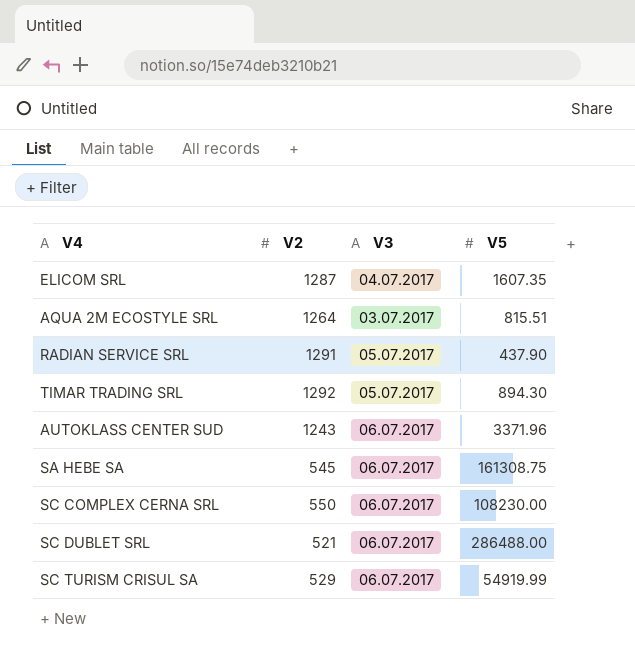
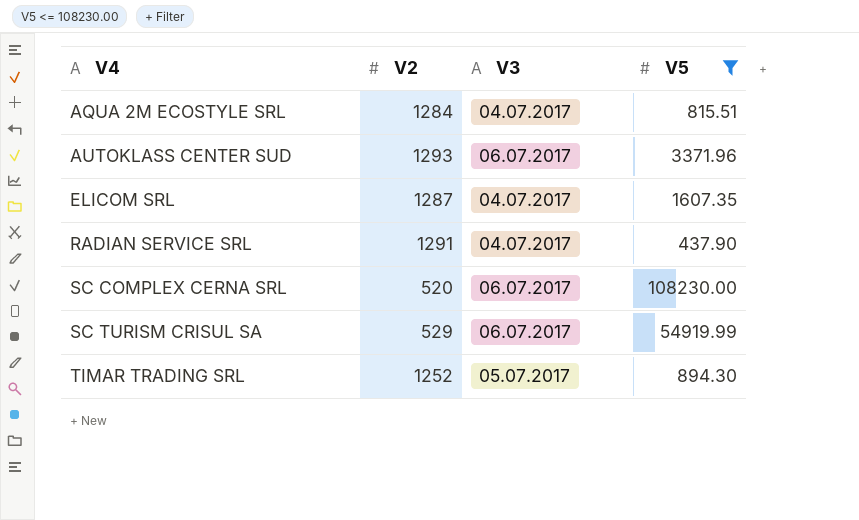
filter: none -> V5 <= 108230.00
row order: none -> V4 ascending
AQUA 2M ECOSTYLE SRL | V2: 1264 -> 1284
AQUA 2M ECOSTYLE SRL | V3: 03.07.2017 -> 04.07.2017
AUTOKLASS CENTER SUD | V2: 1243 -> 1293
RADIAN SERVICE SRL | V3: 05.07.2017 -> 04.07.2017
SC COMPLEX CERNA SRL | V2: 550 -> 520
TIMAR TRADING SRL | V2: 1292 -> 1252

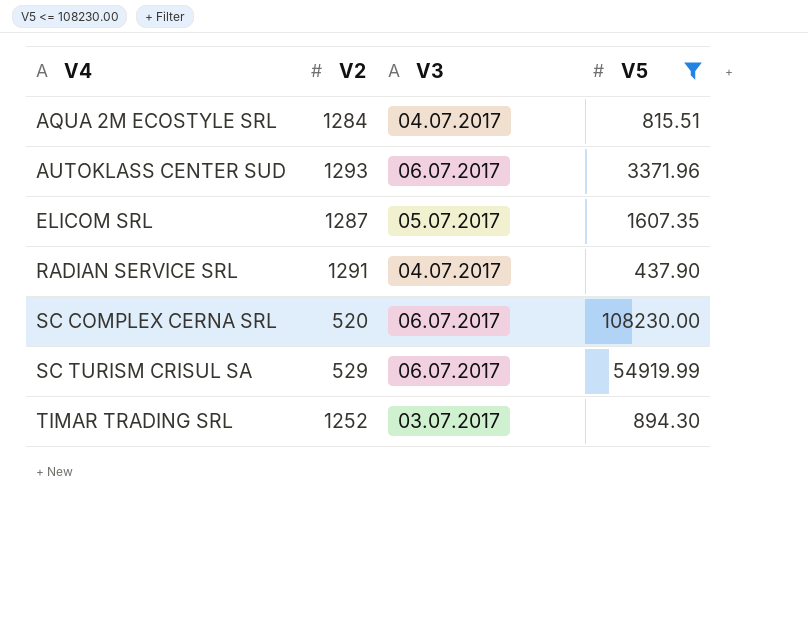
ELICOM SRL | V3: 04.07.2017 -> 05.07.2017
TIMAR TRADING SRL | V3: 05.07.2017 -> 03.07.2017

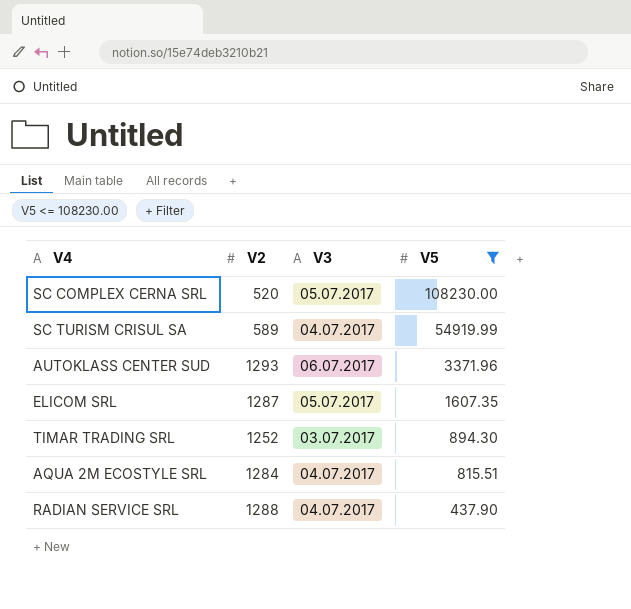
row order: V4 ascending -> V5 descending
SC COMPLEX CERNA SRL | V3: 06.07.2017 -> 05.07.2017
SC TURISM CRISUL SA | V2: 529 -> 589
SC TURISM CRISUL SA | V3: 06.07.2017 -> 04.07.2017
RADIAN SERVICE SRL | V2: 1291 -> 1288

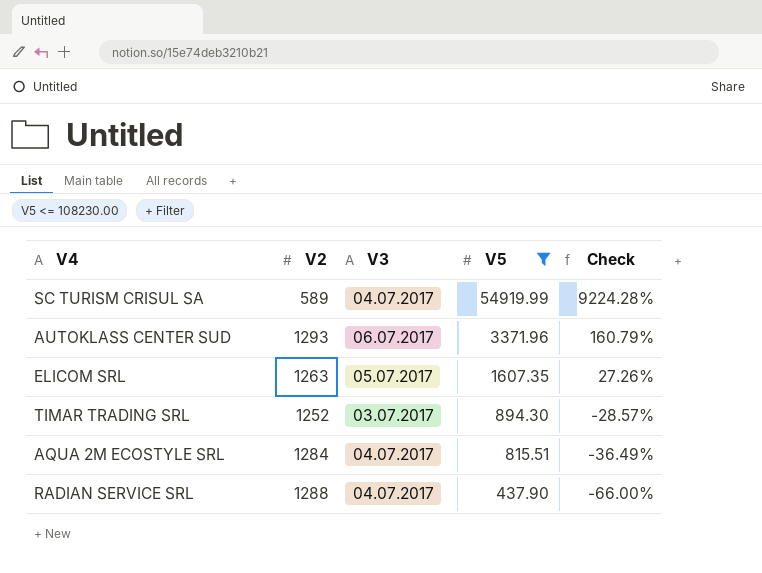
column Check | formula: none -> ([V5] - [V2]) / [V2]
row SC COMPLEX CERNA SRL: 520 | 05.07.2017 | 108230.00 -> none
ELICOM SRL | V2: 1287 -> 1263

